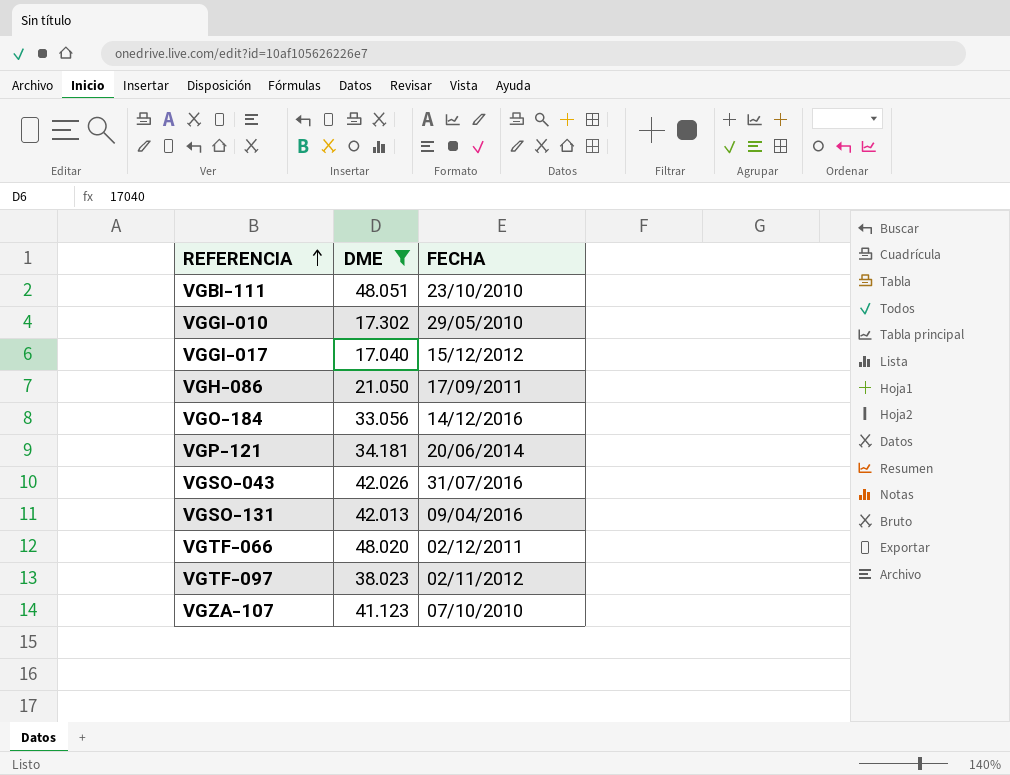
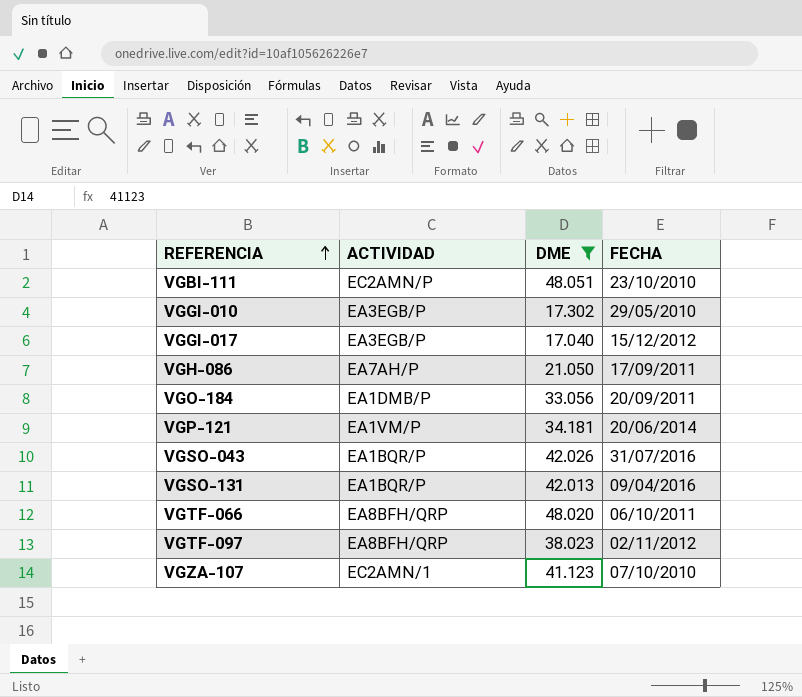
column ACTIVIDAD | position: none -> 2
VGO-184 | FECHA: 14/12/2016 -> 20/09/2011
VGTF-066 | FECHA: 02/12/2011 -> 06/10/2011

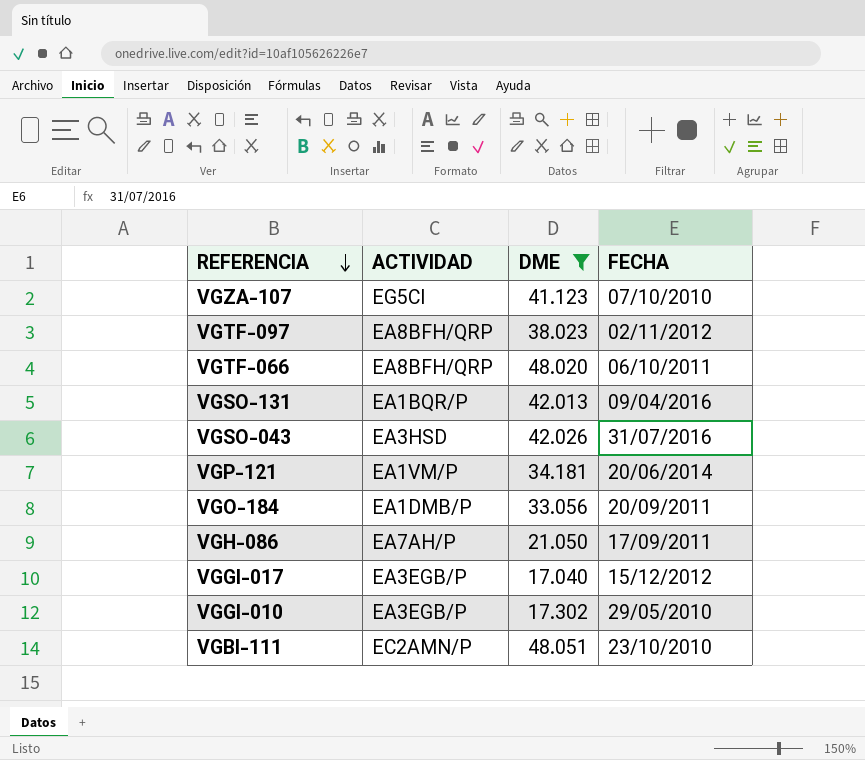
row order: REFERENCIA ascending -> REFERENCIA descending
VGZA-107 | ACTIVIDAD: EC2AMN/1 -> EG5CI
VGSO-043 | ACTIVIDAD: EA1BQR/P -> EA3HSD

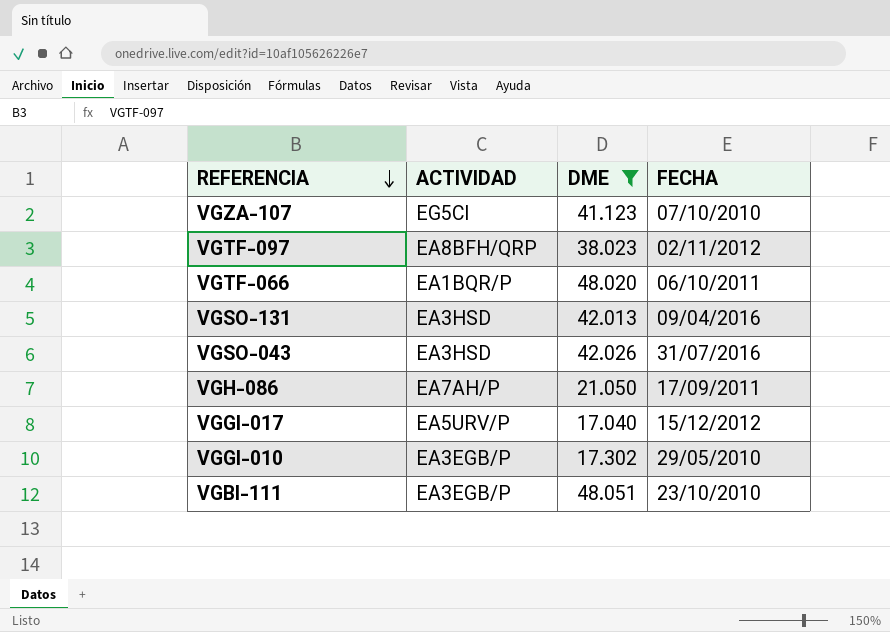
row VGP-121: EA1VM/P | 34.181 | 20/06/2014 -> none
row VGO-184: EA1DMB/P | 33.056 | 20/09/2011 -> none
VGTF-066 | ACTIVIDAD: EA8BFH/QRP -> EA1BQR/P
VGSO-131 | ACTIVIDAD: EA1BQR/P -> EA3HSD
VGGI-017 | ACTIVIDAD: EA3EGB/P -> EA5URV/P
VGBI-111 | ACTIVIDAD: EC2AMN/P -> EA3EGB/P

